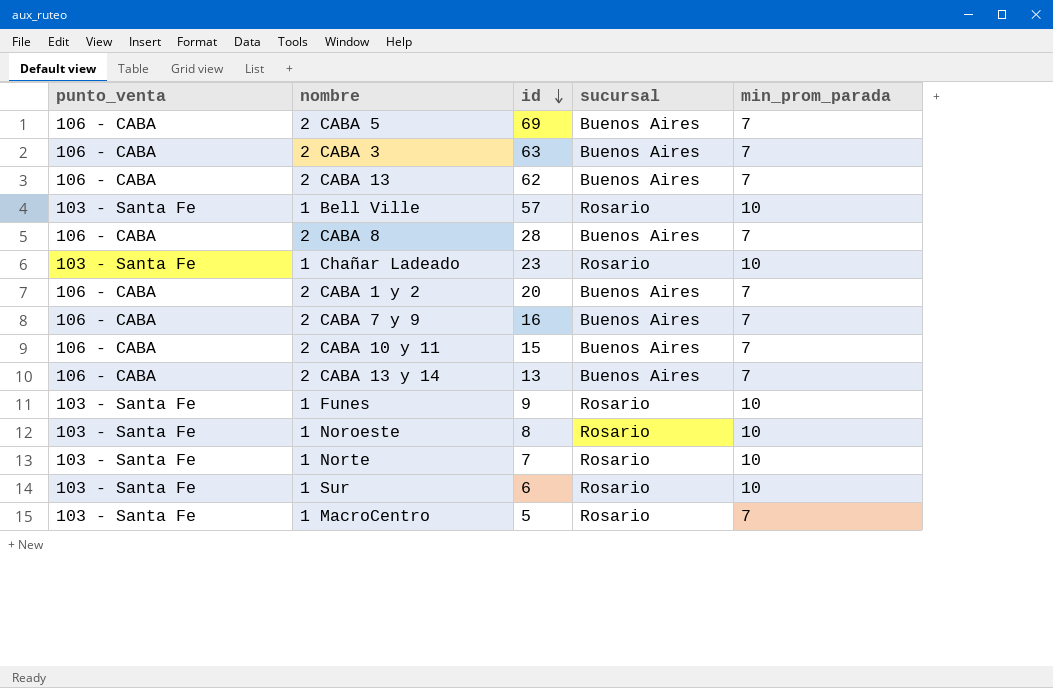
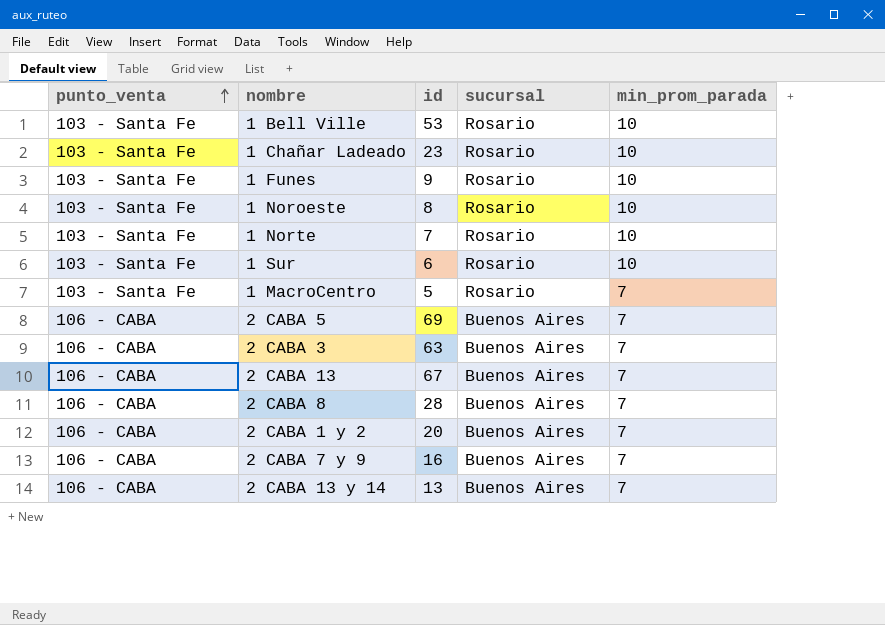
row order: id descending -> punto_venta ascending
row 2 CABA 10 y 11: 106 - CABA | 15 | Buenos Aires | 7 -> none
1 Bell Ville | id: 57 -> 53
2 CABA 13 | id: 62 -> 67

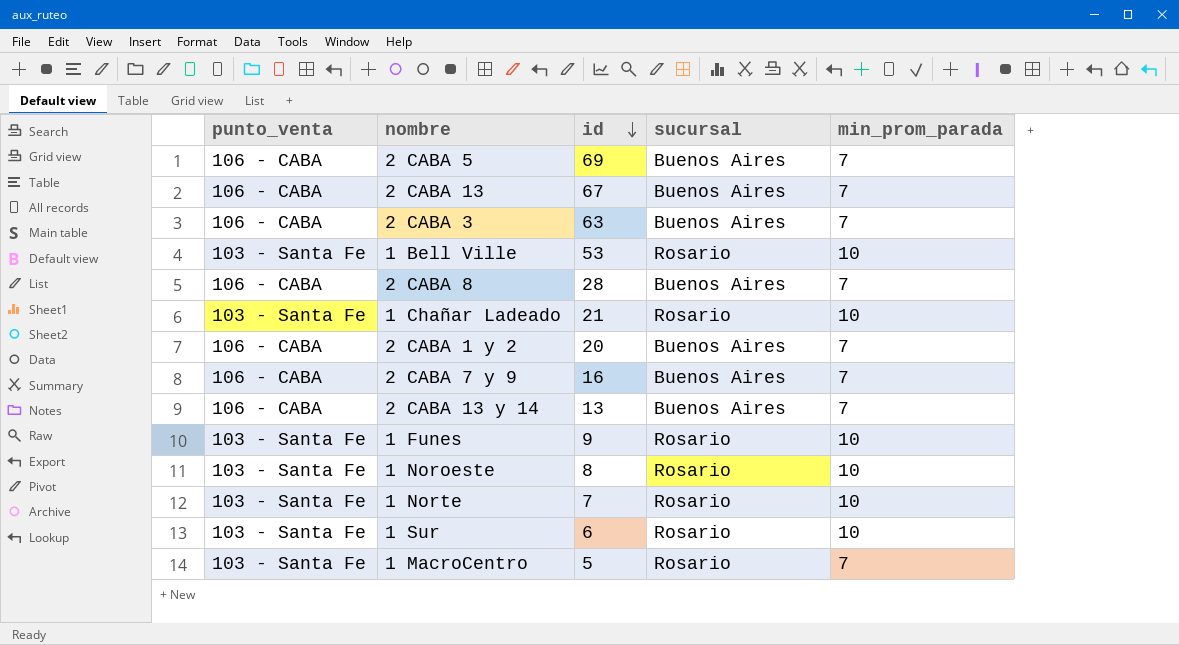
row order: punto_venta ascending -> id descending
1 Chañar Ladeado | id: 23 -> 21

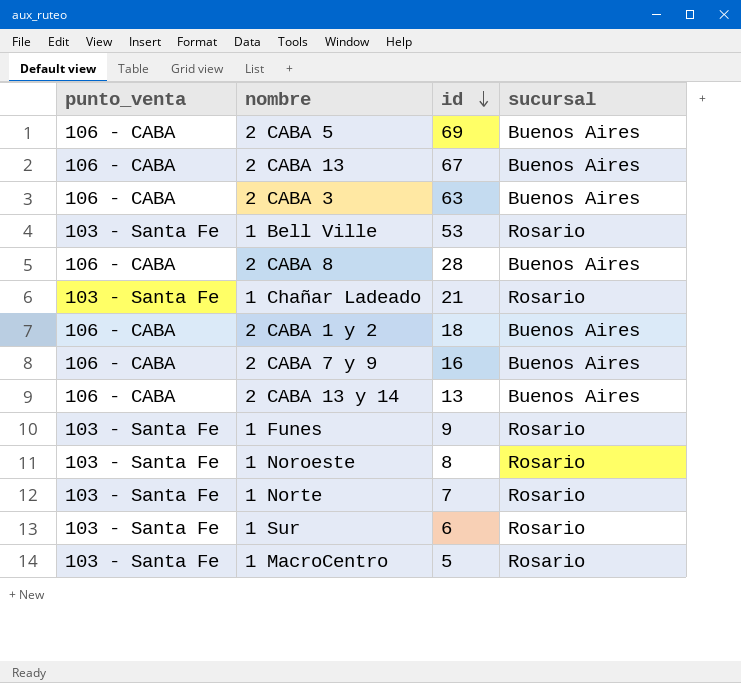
column min_prom_parada | position: 5 -> none
2 CABA 1 y 2 | id: 20 -> 18

